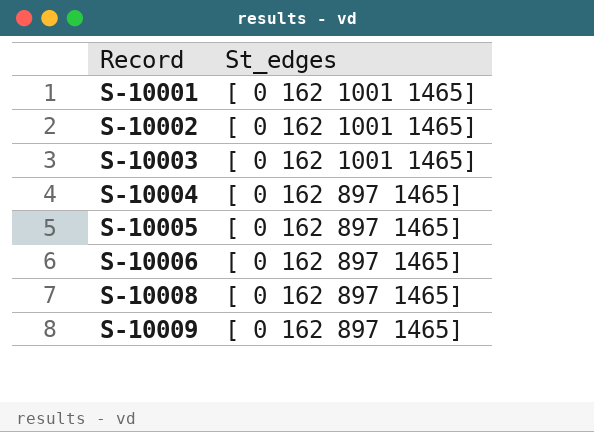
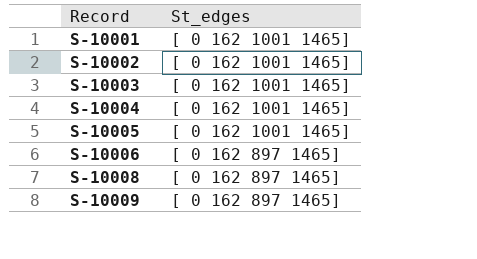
S-10004 | St_edges: [ 0 162 897 1465] -> [ 0 162 1001 1465]
S-10005 | St_edges: [ 0 162 897 1465] -> [ 0 162 1001 1465]

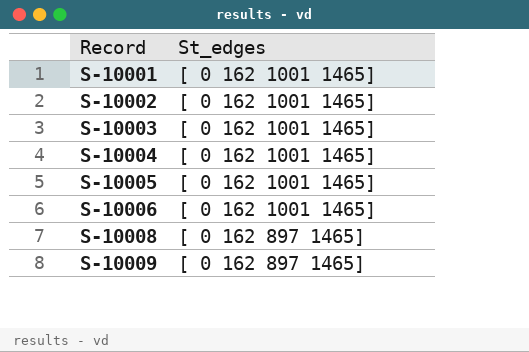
S-10006 | St_edges: [ 0 162 897 1465] -> [ 0 162 1001 1465]

